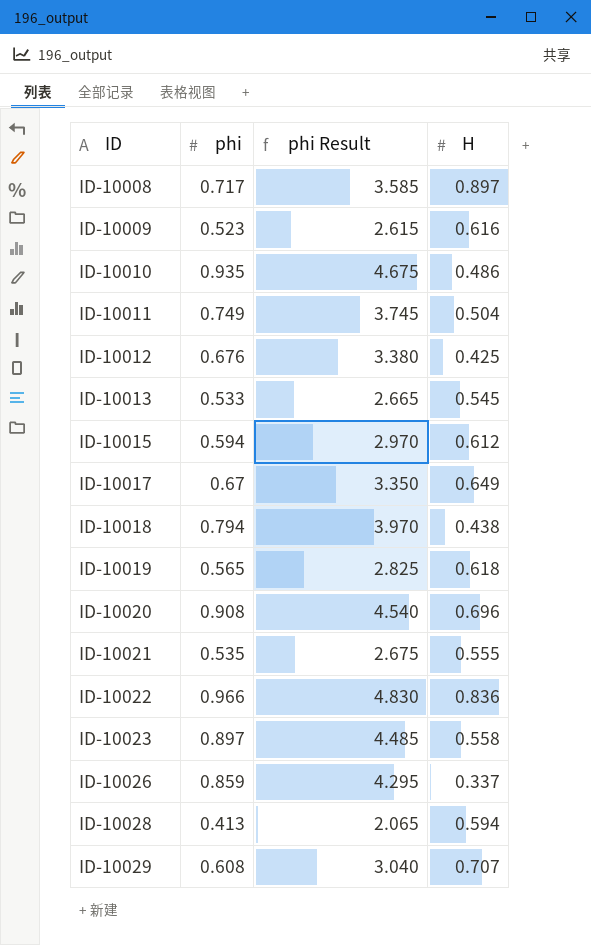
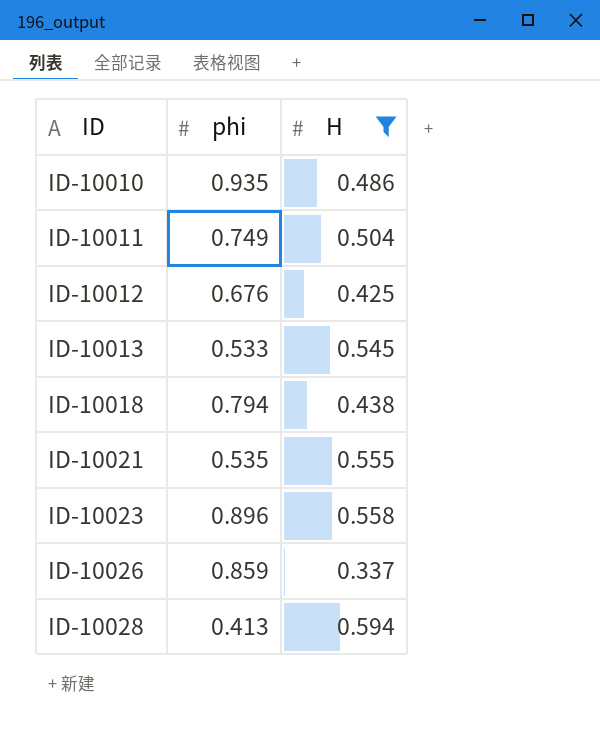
filter: none -> H <= 0.594
column phi Result | formula: [phi] * 5 -> none
ID-10023 | phi: 0.897 -> 0.896

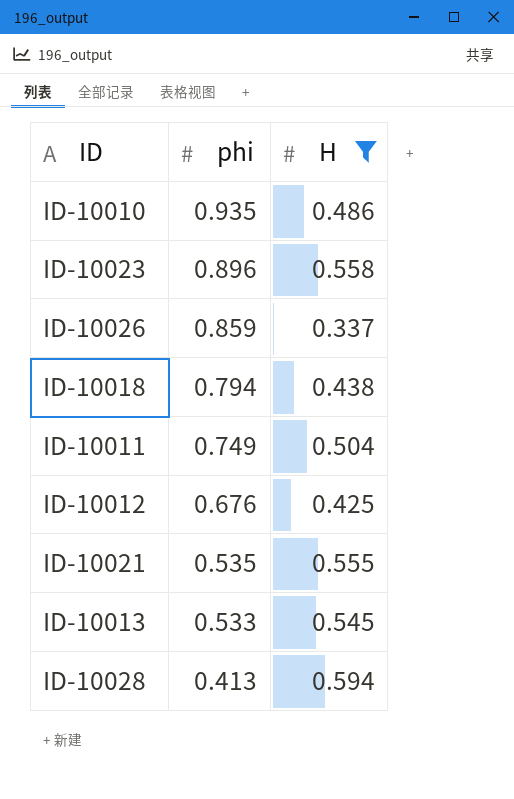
row order: ID ascending -> phi descending

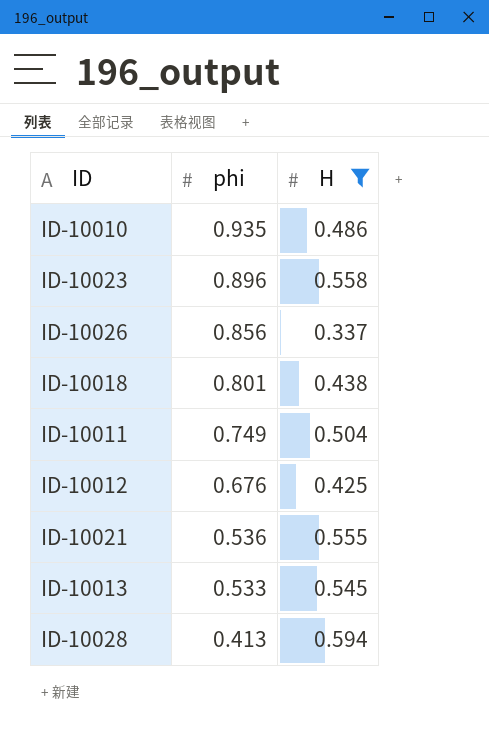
ID-10026 | phi: 0.859 -> 0.856
ID-10018 | phi: 0.794 -> 0.801
ID-10021 | phi: 0.535 -> 0.536

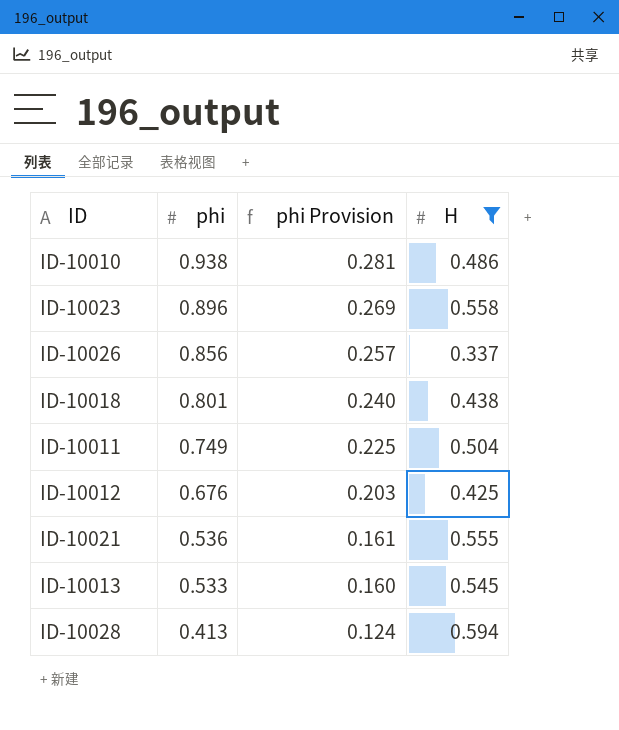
column phi Provision | formula: none -> [phi] * 0.3
ID-10010 | phi: 0.935 -> 0.938

